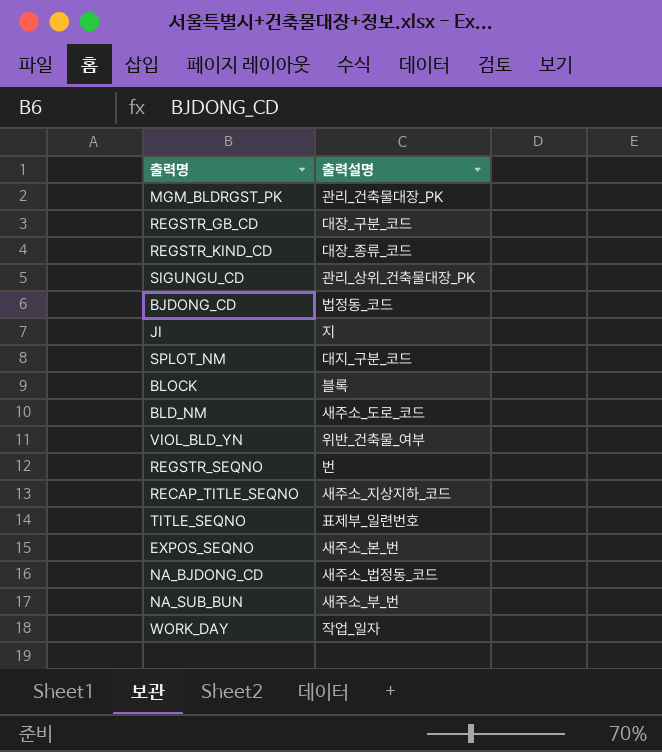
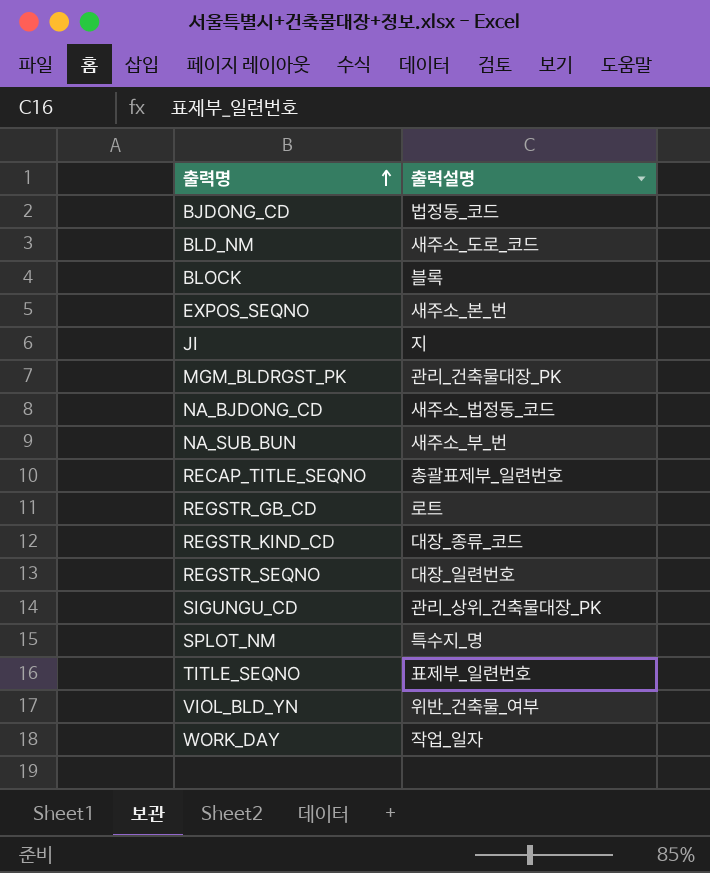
row order: none -> 출력명 ascending
RECAP_TITLE_SEQNO | 출력설명: 새주소_지상지하_코드 -> 총괄표제부_일련번호
REGSTR_GB_CD | 출력설명: 대장_구분_코드 -> 로트
REGSTR_SEQNO | 출력설명: 번 -> 대장_일련번호
SPLOT_NM | 출력설명: 대지_구분_코드 -> 특수지_명

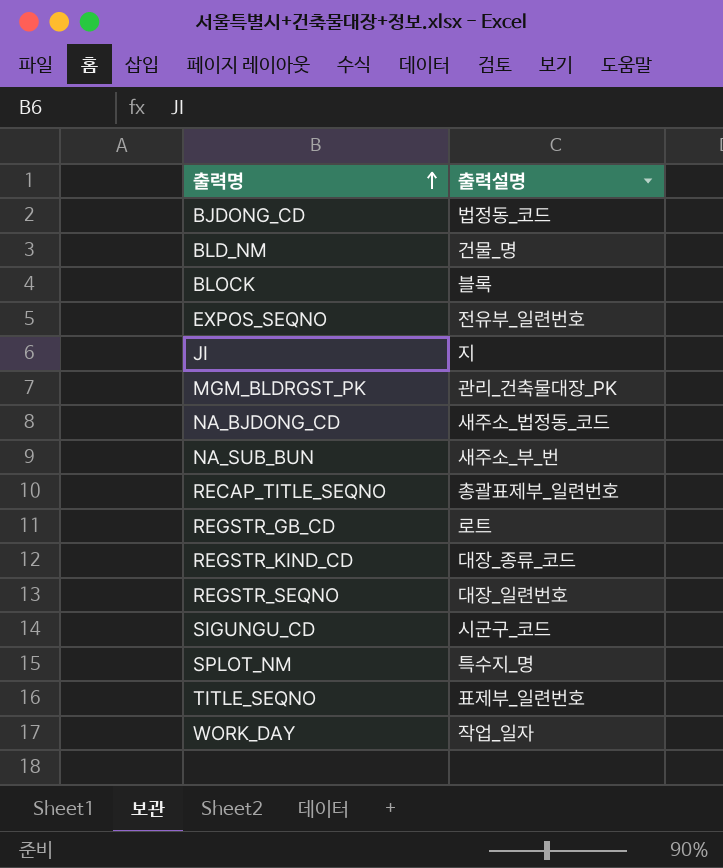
row VIOL_BLD_YN: 위반_건축물_여부 -> none
BLD_NM | 출력설명: 새주소_도로_코드 -> 건물_명
EXPOS_SEQNO | 출력설명: 새주소_본_번 -> 전유부_일련번호
SIGUNGU_CD | 출력설명: 관리_상위_건축물대장_PK -> 시군구_코드

